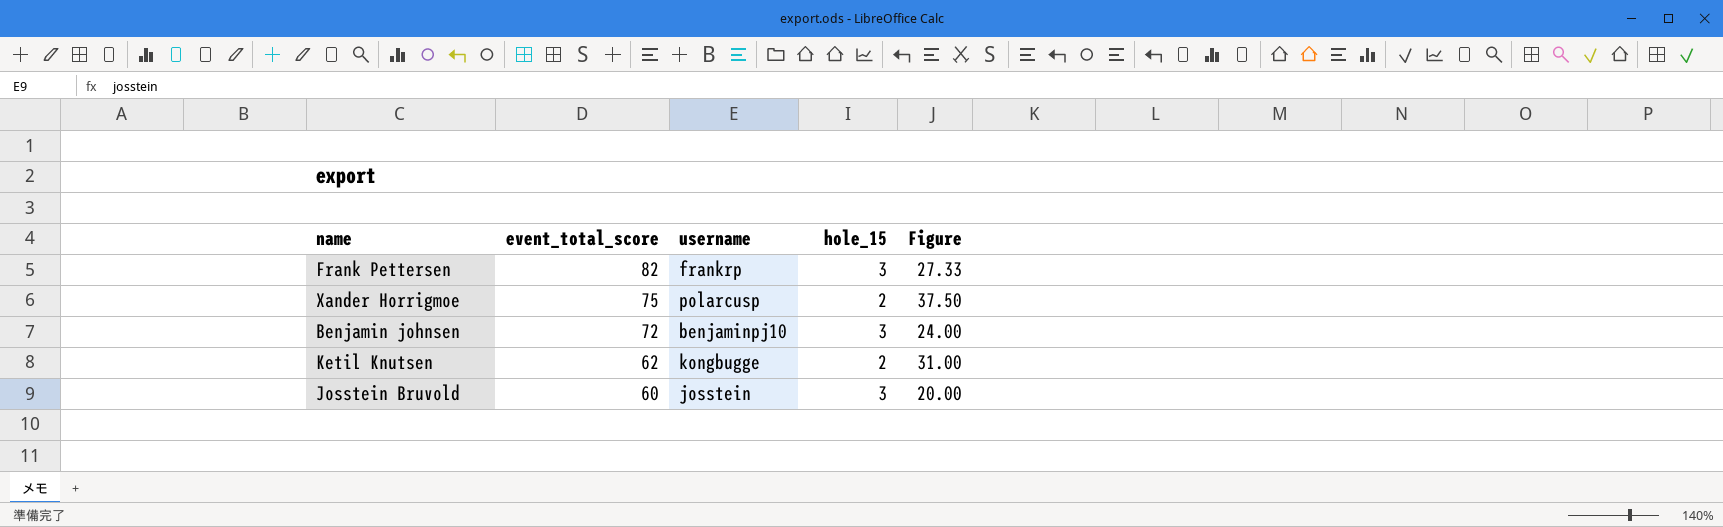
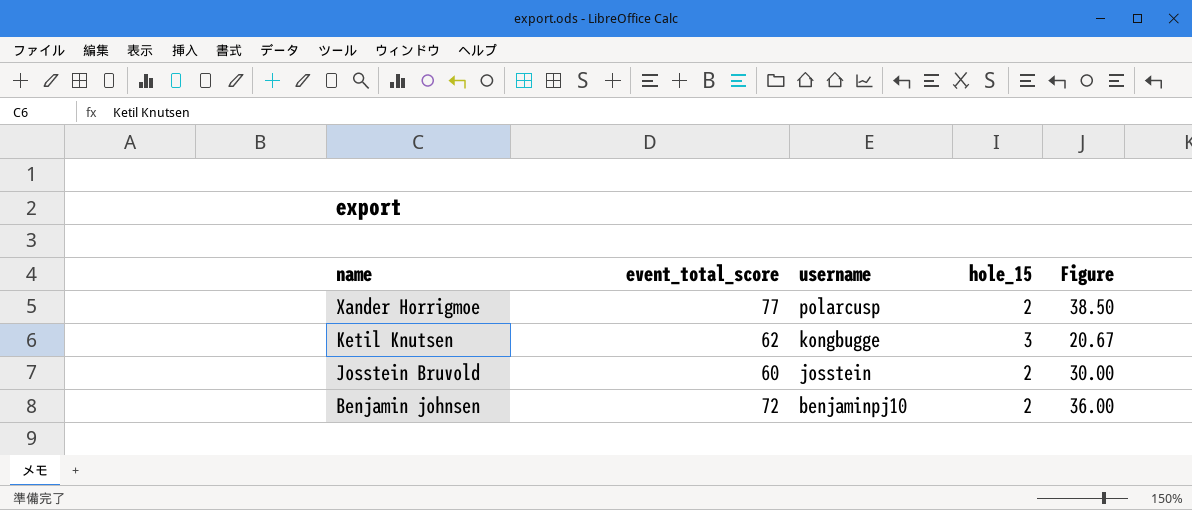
row order: event_total_score descending -> name descending
row Frank Pettersen: 82 | frankrp | 3 | 27.33 -> none
Xander Horrigmoe | event_total_score: 75 -> 77
Xander Horrigmoe | Figure: 37.50 -> 38.50
Ketil Knutsen | hole_15: 2 -> 3
Ketil Knutsen | Figure: 31.00 -> 20.67
Josstein Bruvold | hole_15: 3 -> 2
Josstein Bruvold | Figure: 20.00 -> 30.00
Benjamin johnsen | hole_15: 3 -> 2
Benjamin johnsen | Figure: 24.00 -> 36.00

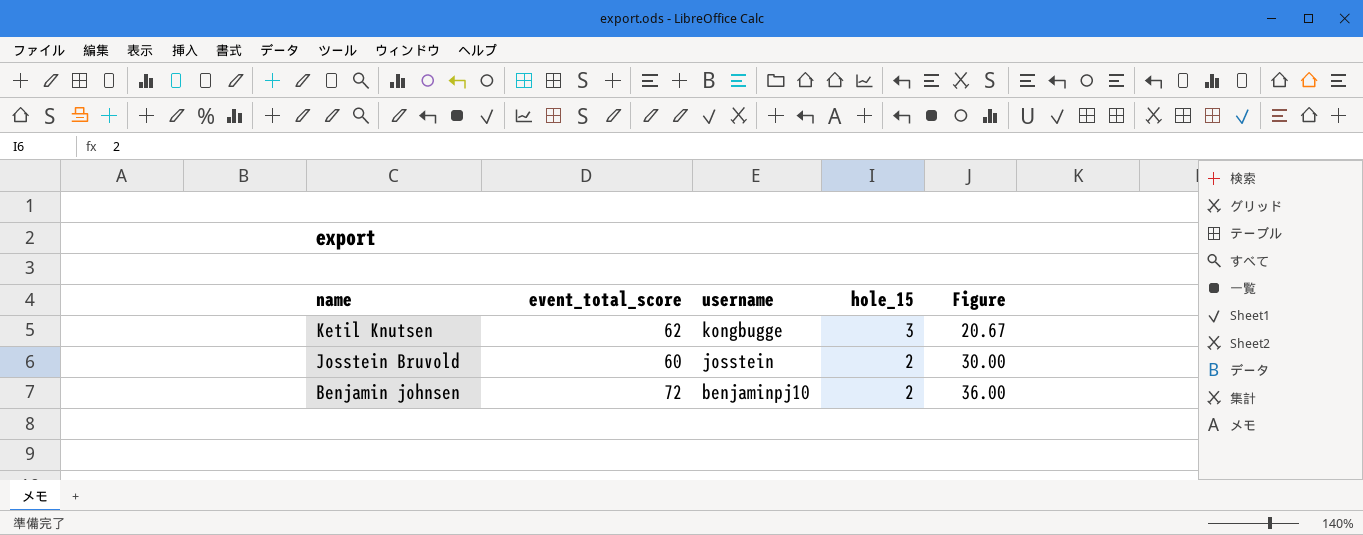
row Xander Horrigmoe: 77 | polarcusp | 2 | 38.50 -> none

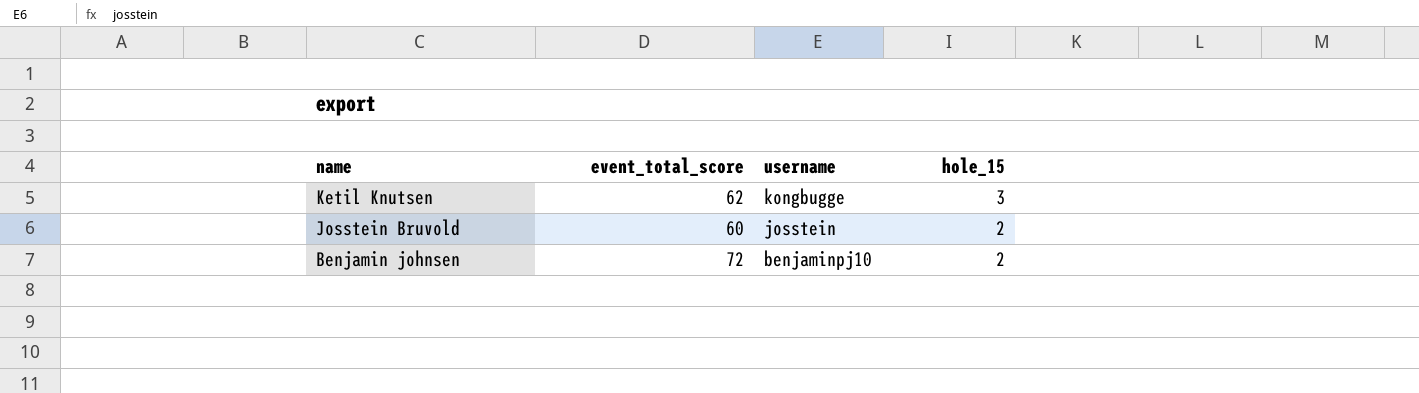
column Figure | formula: [event_total_score] / [hole_15] -> none

